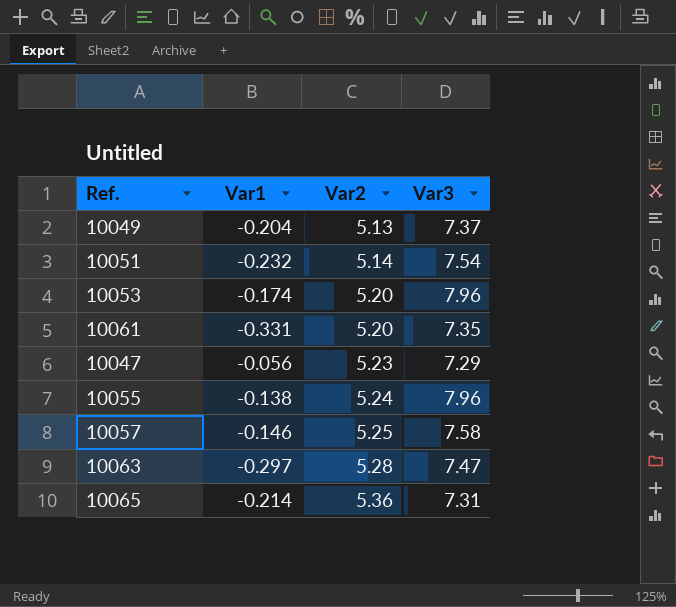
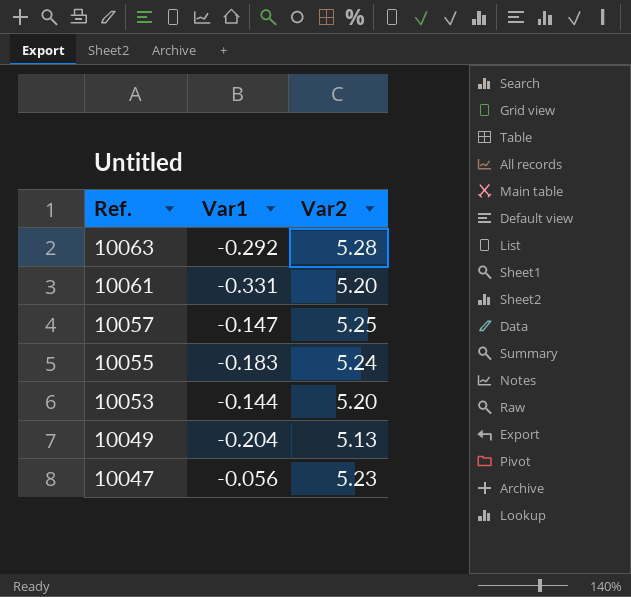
row order: Var2 ascending -> Ref. descending
column Var3 | position: 4 -> none
row 10051: -0.232 | 5.14 | 7.54 -> none
row 10065: -0.214 | 5.36 | 7.31 -> none
10063 | Var1: -0.297 -> -0.292
10057 | Var1: -0.146 -> -0.147
10055 | Var1: -0.138 -> -0.183
10053 | Var1: -0.174 -> -0.144

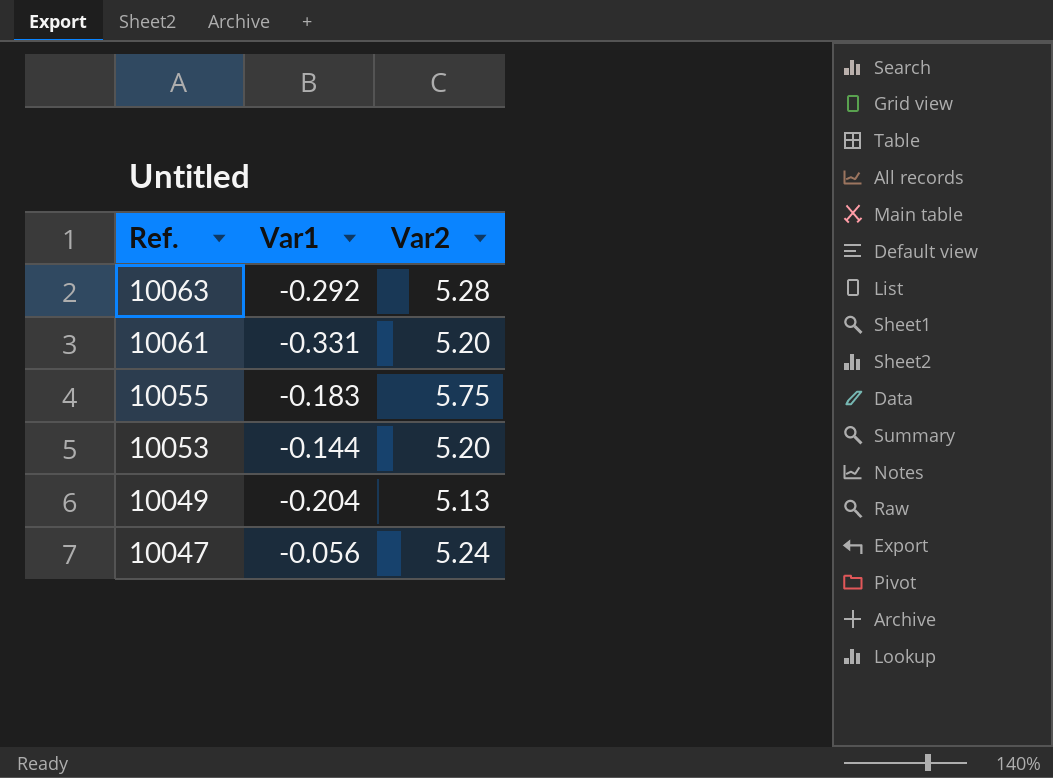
row 10057: -0.147 | 5.25 -> none
10055 | Var2: 5.24 -> 5.75
10047 | Var2: 5.23 -> 5.24

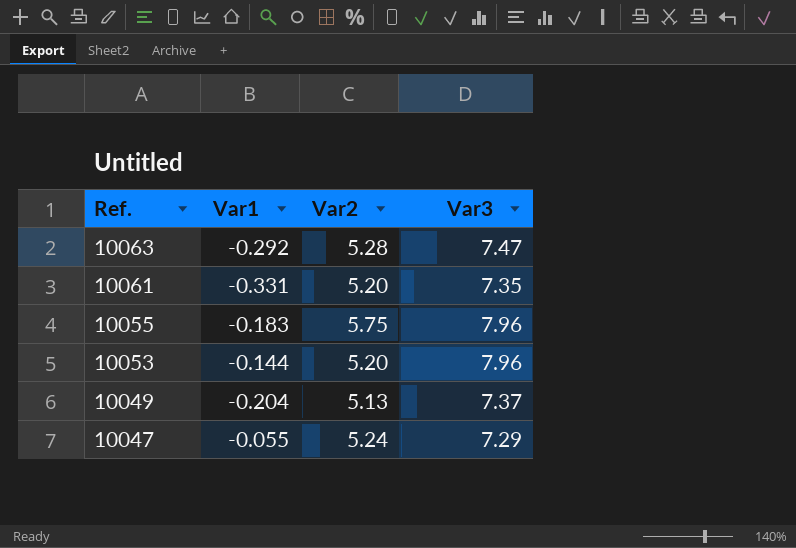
column Var3 | position: none -> 4
10047 | Var1: -0.056 -> -0.055

